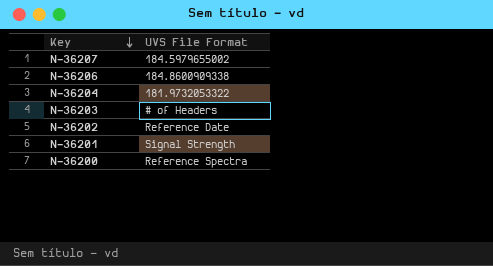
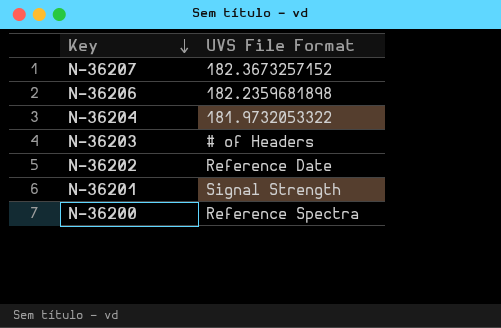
N-36207 | UVS File Format: 184.5979655002 -> 182.3673257152
N-36206 | UVS File Format: 184.8600909338 -> 182.2359681898

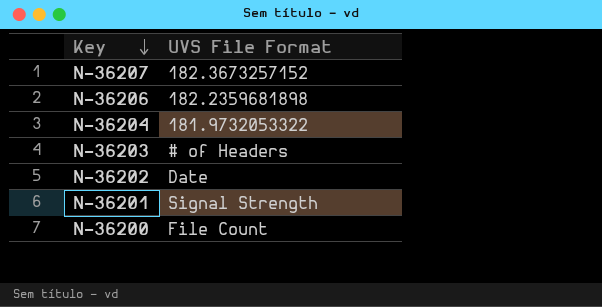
N-36202 | UVS File Format: Reference Date -> Date
N-36200 | UVS File Format: Reference Spectra -> File Count

